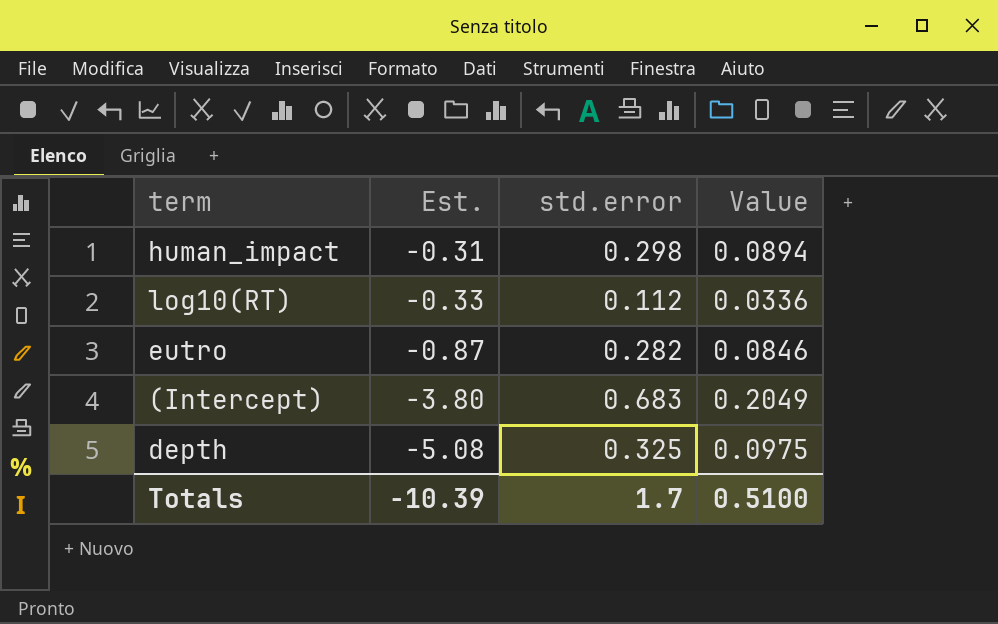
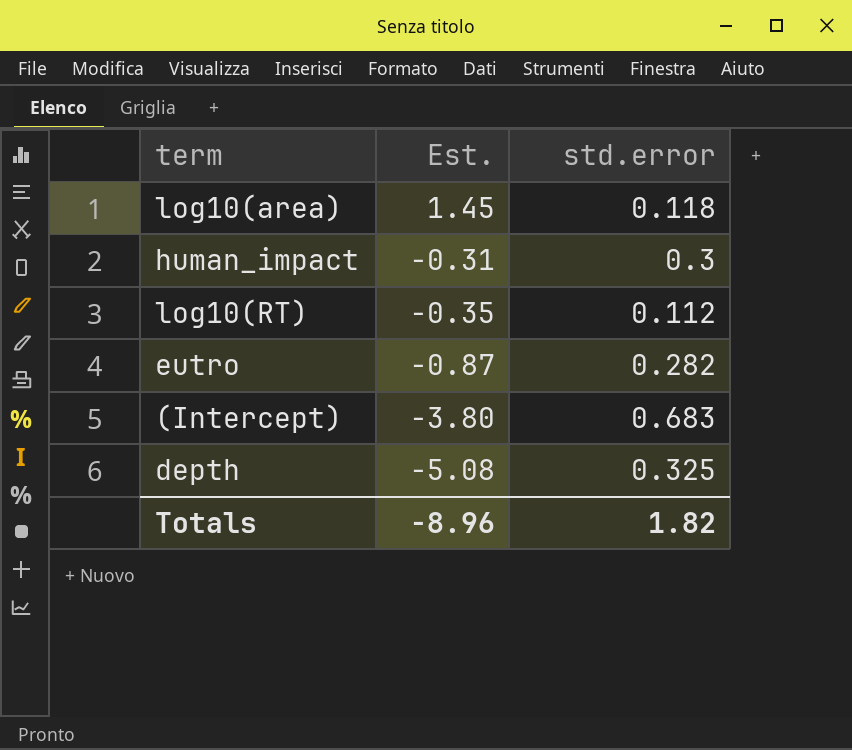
column Value | formula: [std.error] * 0.3 -> none
row log10(area): none -> 1.45 | 0.118
human_impact | std.error: 0.298 -> 0.3
log10(RT) | Est.: -0.33 -> -0.35
Totals | Est.: -10.39 -> -8.96
Totals | std.error: 1.7 -> 1.82

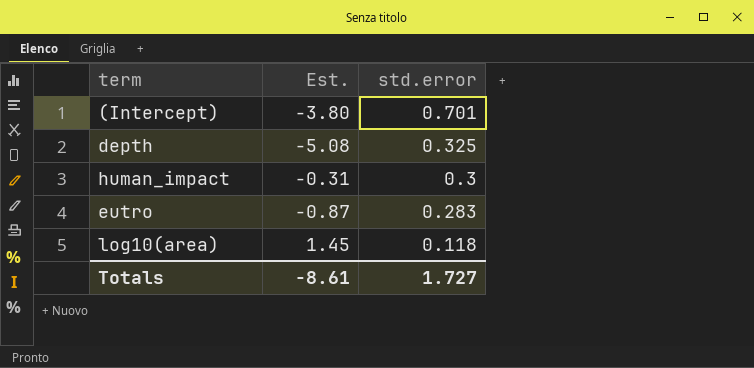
row order: Est. descending -> std.error descending
row log10(RT): -0.35 | 0.112 -> none
(Intercept) | std.error: 0.683 -> 0.701
eutro | std.error: 0.282 -> 0.283
Totals | Est.: -8.96 -> -8.61
Totals | std.error: 1.82 -> 1.727

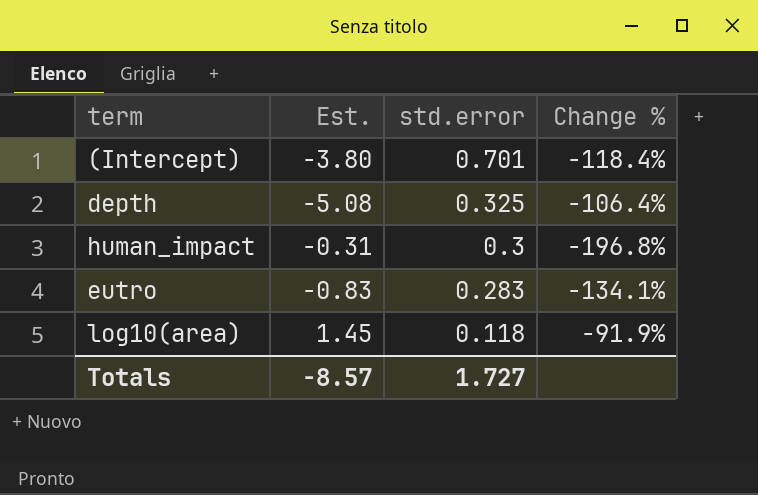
column Change % | formula: none -> ([std.error] - [Est.]) / [Est.]
eutro | Est.: -0.87 -> -0.83
Totals | Est.: -8.61 -> -8.57

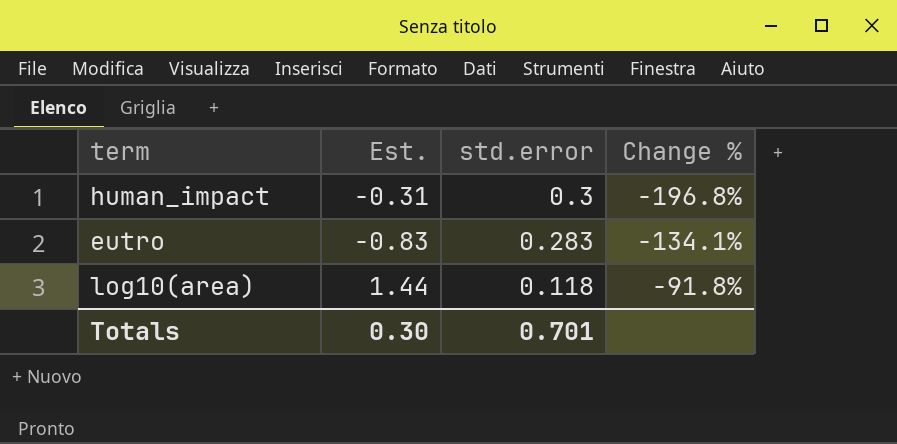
row (Intercept): -3.80 | 0.701 | -118.4% -> none
row depth: -5.08 | 0.325 | -106.4% -> none
log10(area) | Est.: 1.45 -> 1.44
log10(area) | Change %: -91.9% -> -91.8%
Totals | Est.: -8.57 -> 0.30
Totals | std.error: 1.727 -> 0.701

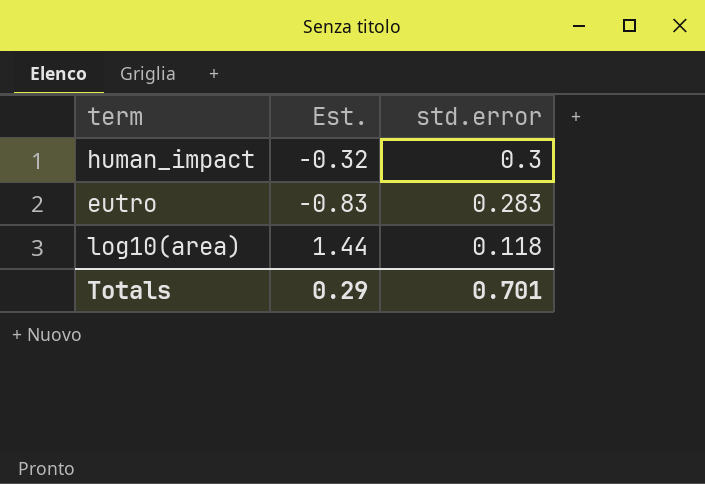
column Change % | formula: ([std.error] - [Est.]) / [Est.] -> none
human_impact | Est.: -0.31 -> -0.32
Totals | Est.: 0.30 -> 0.29

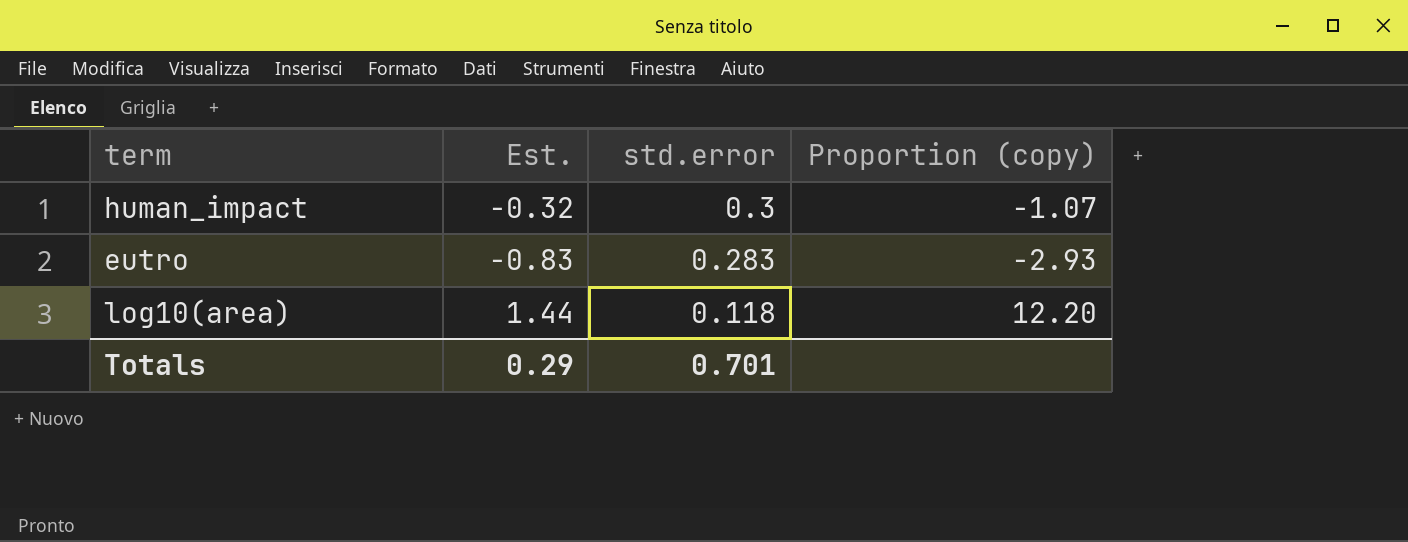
column Proportion (copy) | formula: none -> [Est.] / [std.error]

